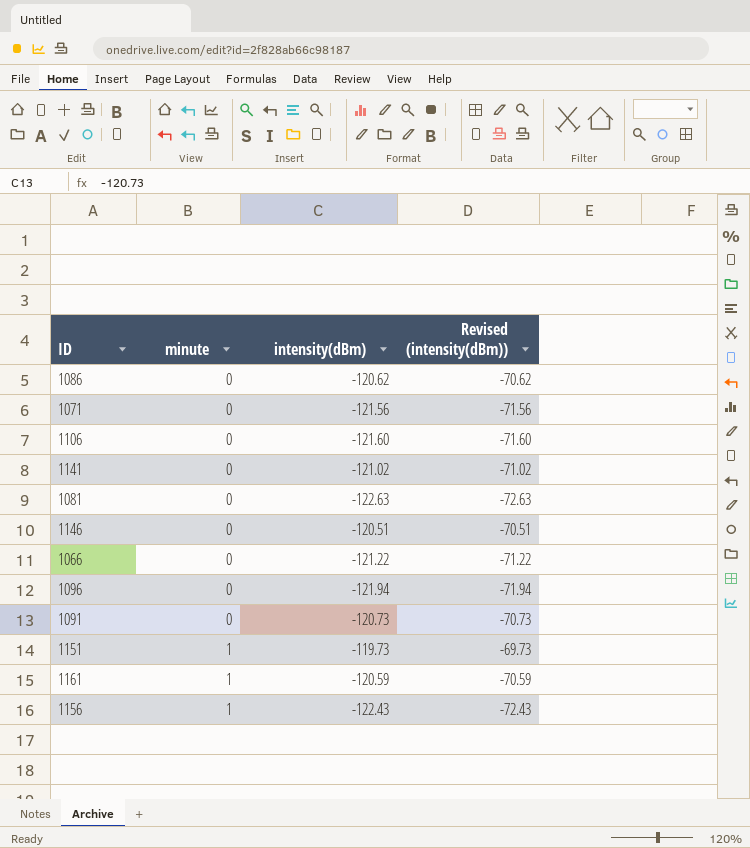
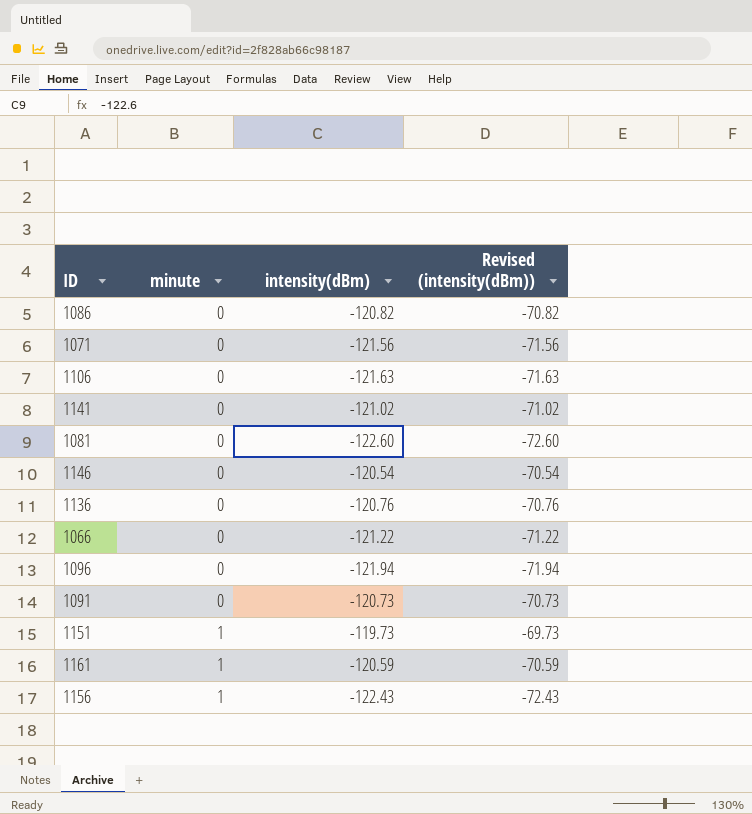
1086 | intensity(dBm): -120.62 -> -120.82
1086 | Revised (intensity(dBm)): -70.62 -> -70.82
1106 | intensity(dBm): -121.60 -> -121.63
1106 | Revised (intensity(dBm)): -71.60 -> -71.63
1081 | intensity(dBm): -122.63 -> -122.60
1081 | Revised (intensity(dBm)): -72.63 -> -72.60
1146 | intensity(dBm): -120.51 -> -120.54
1146 | Revised (intensity(dBm)): -70.51 -> -70.54
row 1136: none -> 0 | -120.76 | -70.76

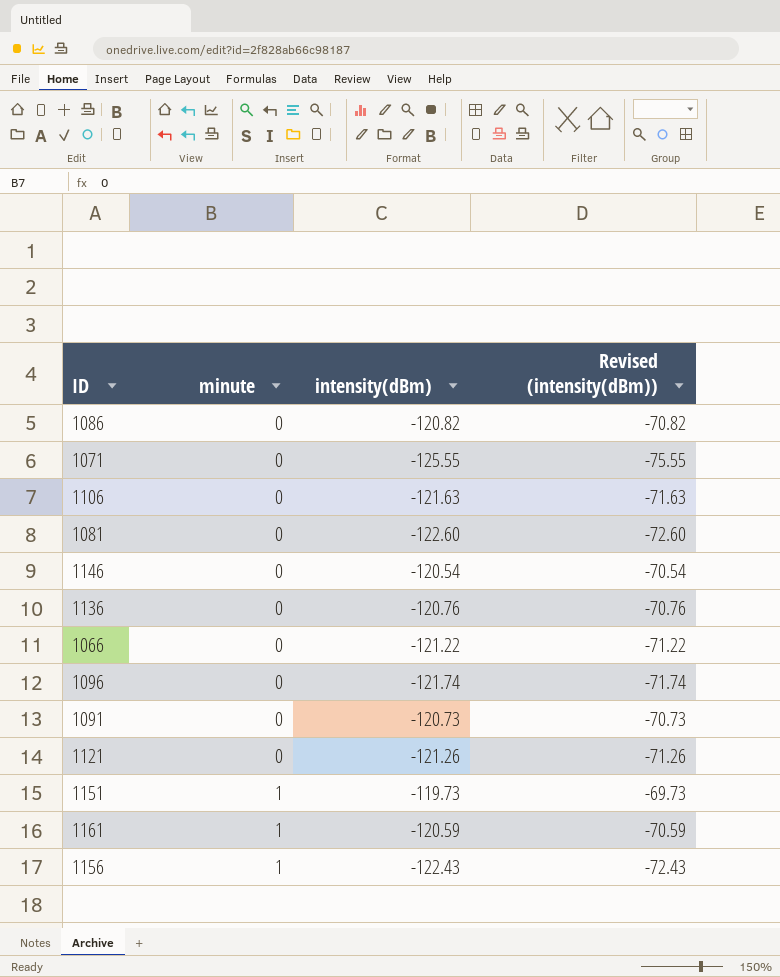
row 1141: 0 | -121.02 | -71.02 -> none
1071 | intensity(dBm): -121.56 -> -125.55
1071 | Revised (intensity(dBm)): -71.56 -> -75.55
1096 | intensity(dBm): -121.94 -> -121.74
1096 | Revised (intensity(dBm)): -71.94 -> -71.74
row 1121: none -> 0 | -121.26 | -71.26

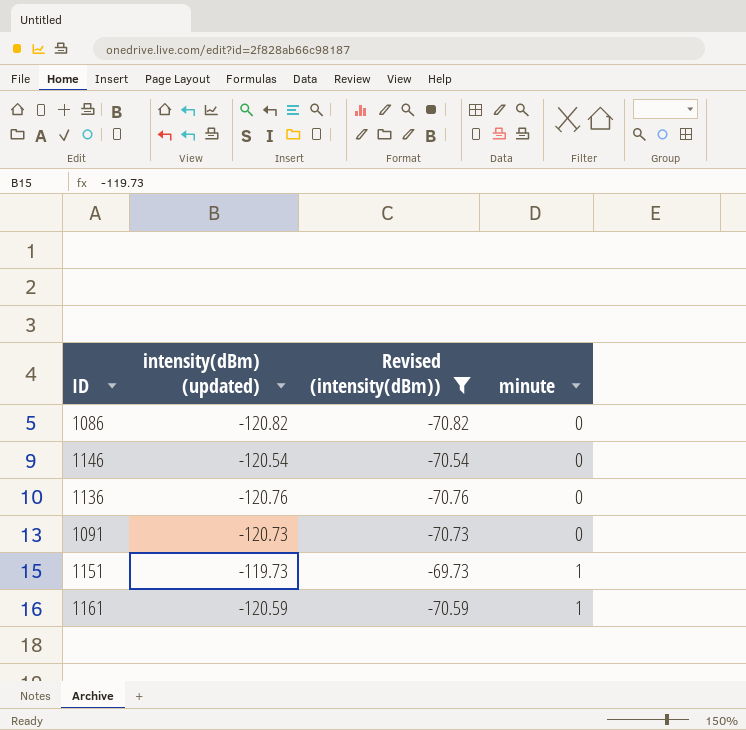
filter: none -> Revised (intensity(dBm)) >= -70.82
column name: intensity(dBm) -> intensity(dBm) (updated)
column minute | position: 2 -> 4

